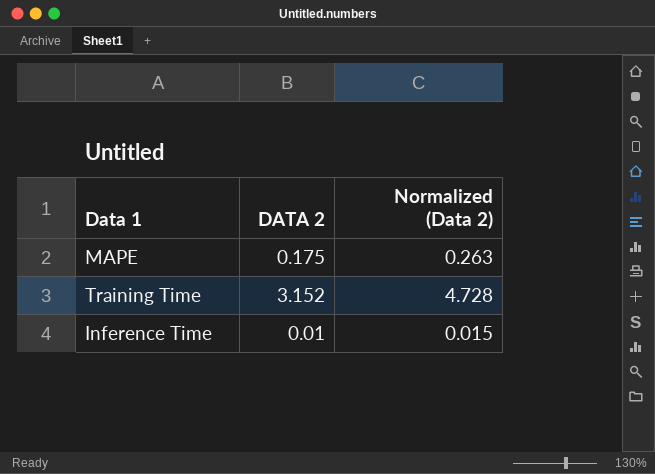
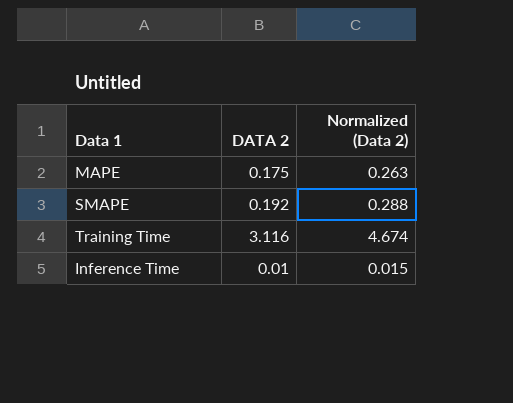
row SMAPE: none -> 0.192 | 0.288
Training Time | DATA 2: 3.152 -> 3.116
Training Time | Normalized (Data 2): 4.728 -> 4.674

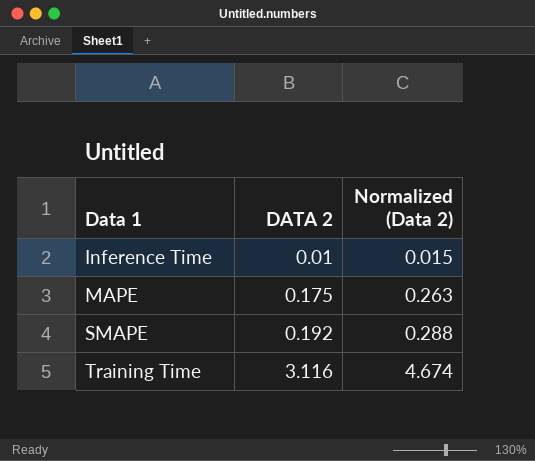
row order: none -> Data 1 ascending

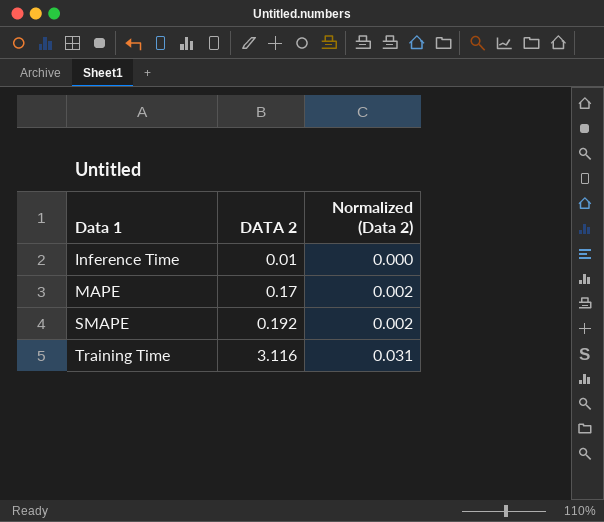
column Normalized (Data 2) | formula: [DATA 2] * 1.5 -> [DATA 2] * 0.01
MAPE | DATA 2: 0.175 -> 0.17

